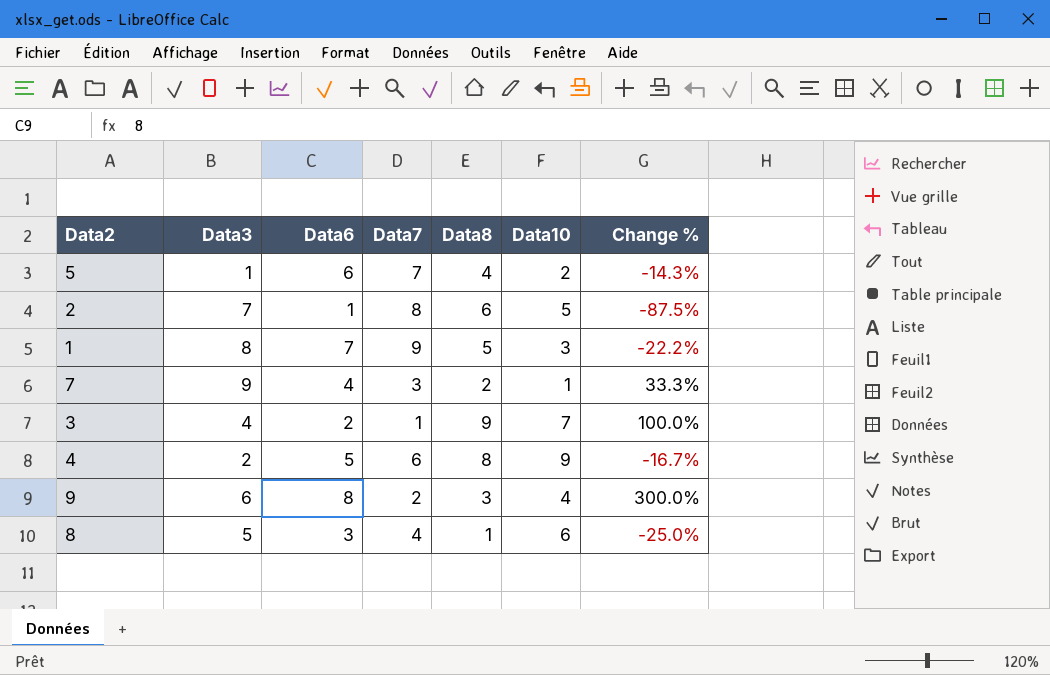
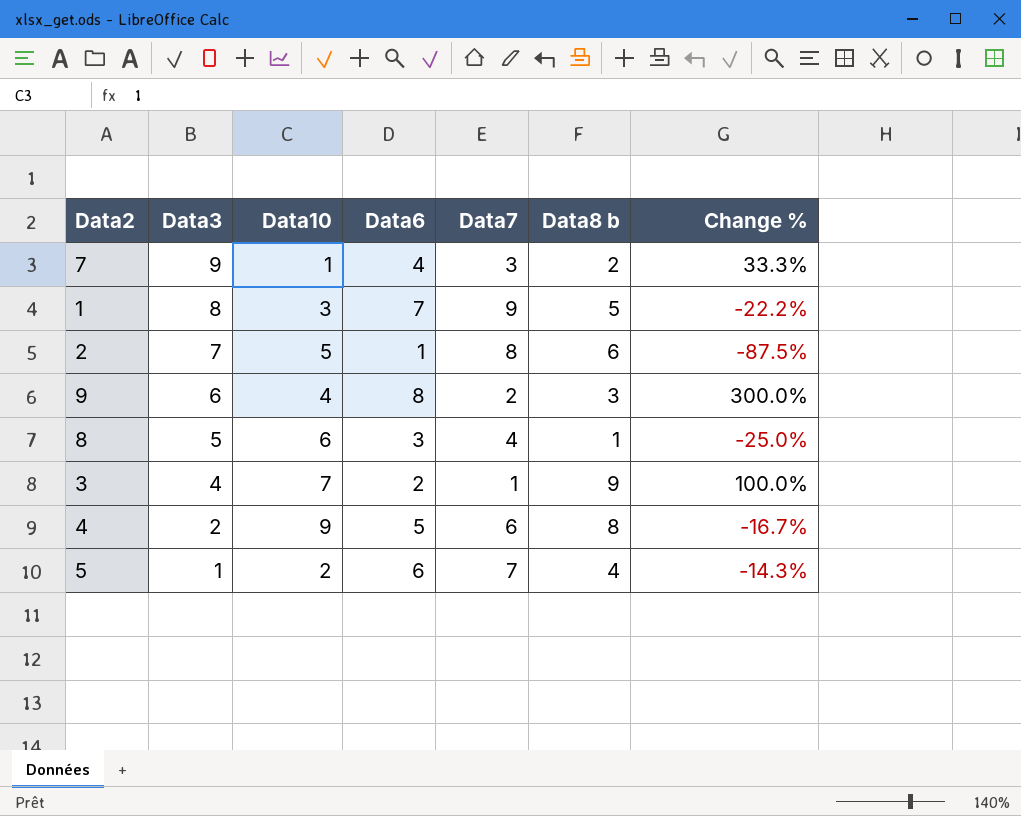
row order: none -> Data3 descending
column Data10 | position: 6 -> 3
column name: Data8 -> Data8 b

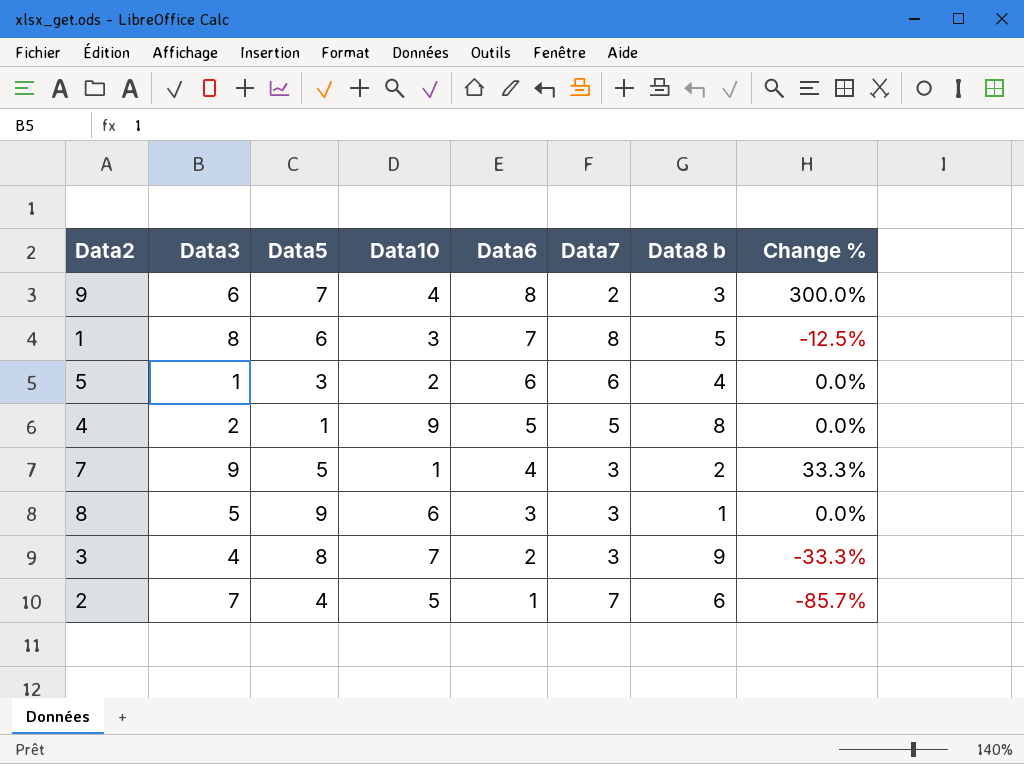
row order: Data3 descending -> Data6 descending
column Data5 | position: none -> 3
1 | Data7: 9 -> 8
1 | Change %: -22.2% -> -12.5%
5 | Data7: 7 -> 6
5 | Change %: -14.3% -> 0.0%
4 | Data7: 6 -> 5
4 | Change %: -16.7% -> 0.0%
8 | Data7: 4 -> 3
8 | Change %: -25.0% -> 0.0%
3 | Data7: 1 -> 3
3 | Change %: 100.0% -> -33.3%
2 | Data7: 8 -> 7
2 | Change %: -87.5% -> -85.7%

